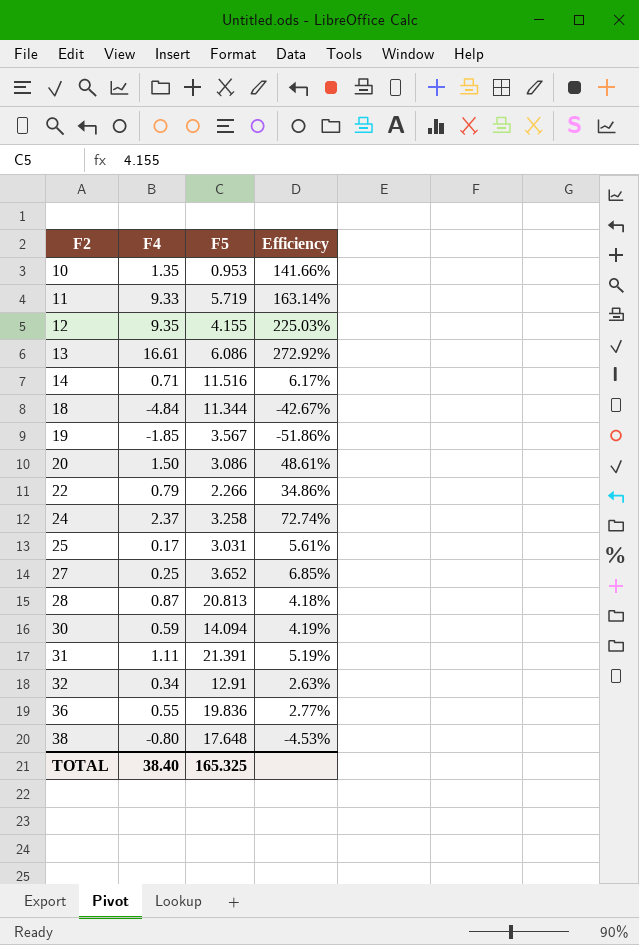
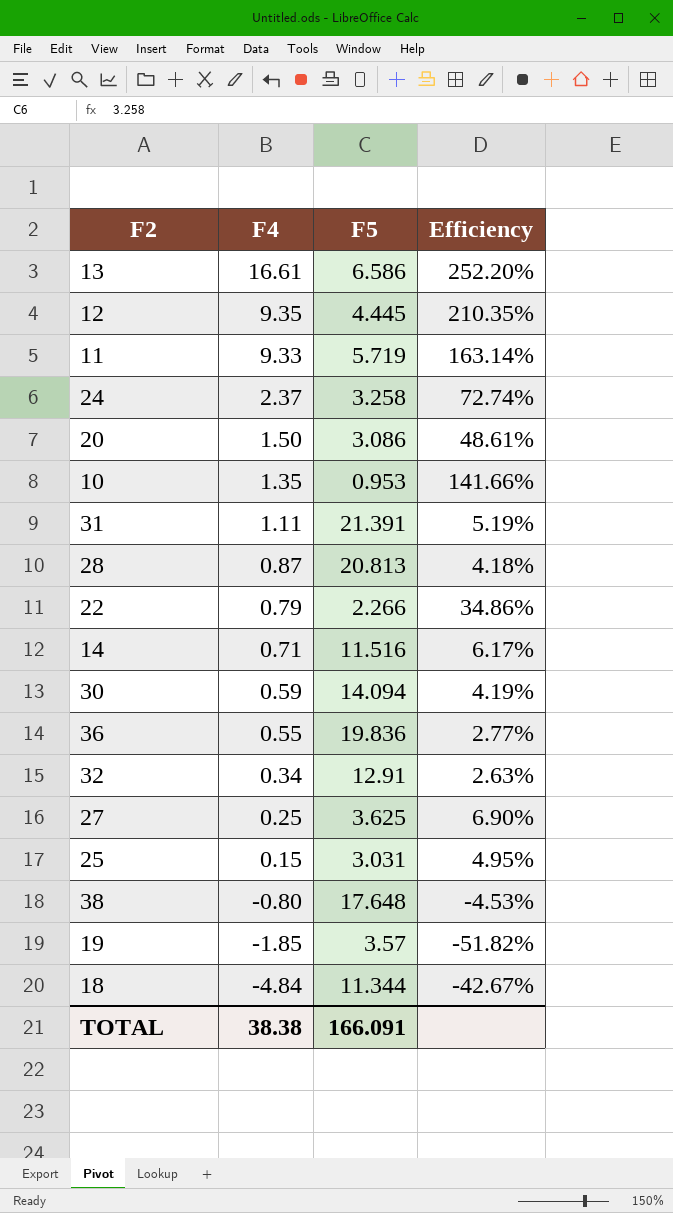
row order: F2 ascending -> F4 descending
13 | F5: 6.086 -> 6.586
13 | Efficiency: 272.92% -> 252.20%
12 | F5: 4.155 -> 4.445
12 | Efficiency: 225.03% -> 210.35%
27 | F5: 3.652 -> 3.625
27 | Efficiency: 6.85% -> 6.90%
25 | F4: 0.17 -> 0.15
25 | Efficiency: 5.61% -> 4.95%
19 | F5: 3.567 -> 3.57
19 | Efficiency: -51.86% -> -51.82%
TOTAL | F4: 38.40 -> 38.38
TOTAL | F5: 165.325 -> 166.091

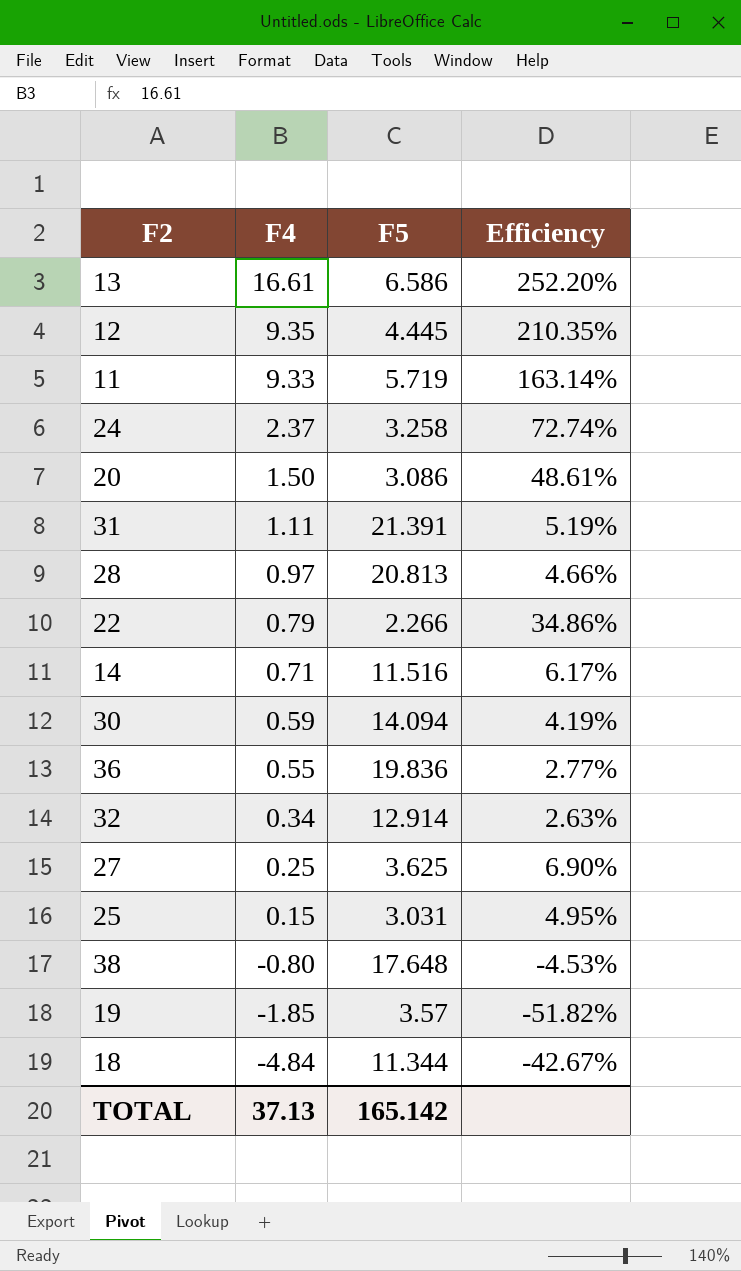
row 10: 1.35 | 0.953 | 141.66% -> none
28 | F4: 0.87 -> 0.97
28 | Efficiency: 4.18% -> 4.66%
32 | F5: 12.91 -> 12.914
TOTAL | F4: 38.38 -> 37.13
TOTAL | F5: 166.091 -> 165.142

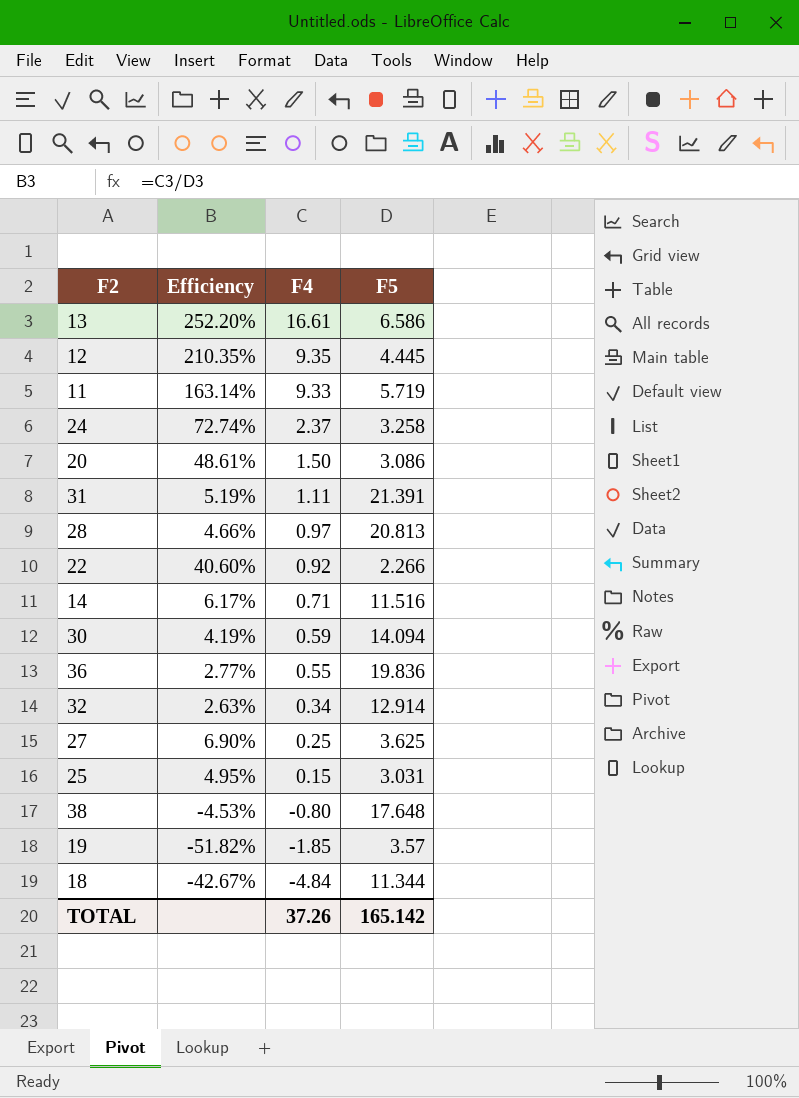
column Efficiency | position: 4 -> 2
22 | Efficiency: 34.86% -> 40.60%
22 | F4: 0.79 -> 0.92
TOTAL | F4: 37.13 -> 37.26

